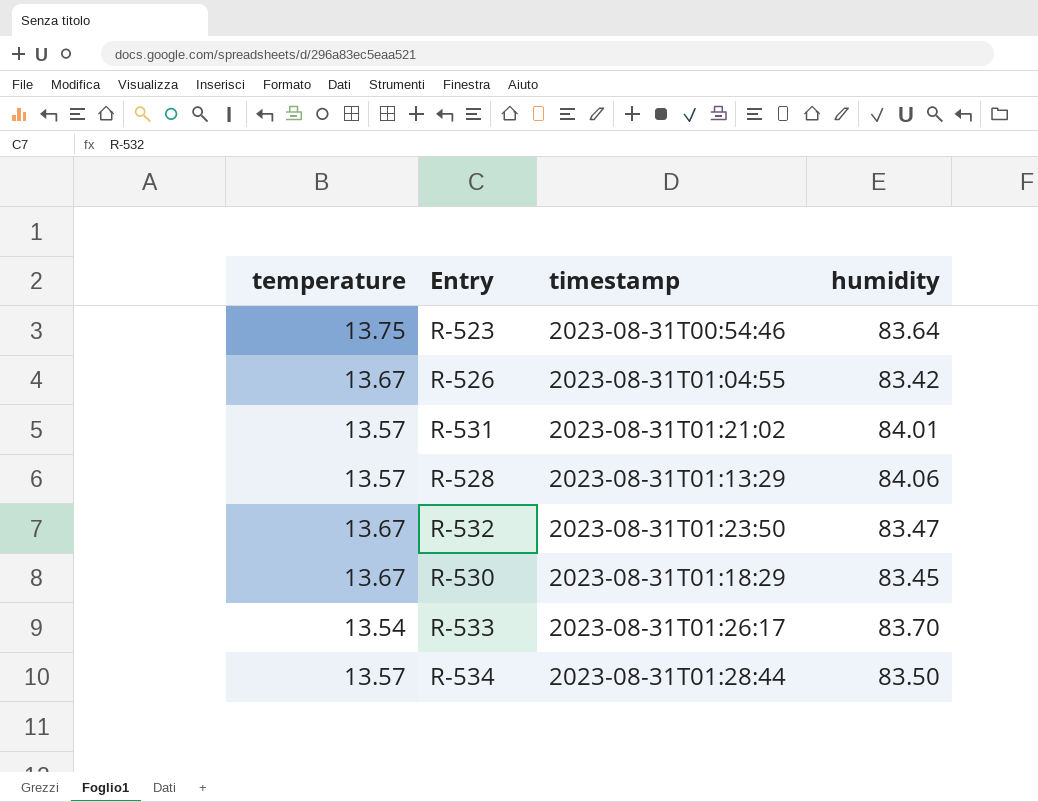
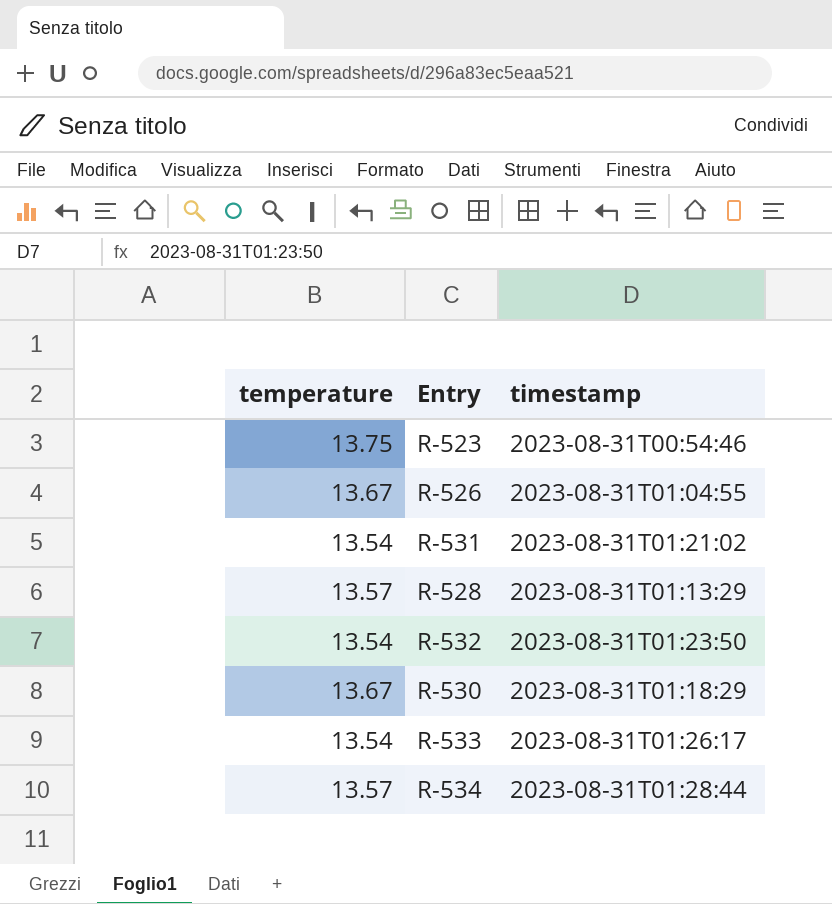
column humidity | position: 4 -> none
R-531 | temperature: 13.57 -> 13.54
R-532 | temperature: 13.67 -> 13.54

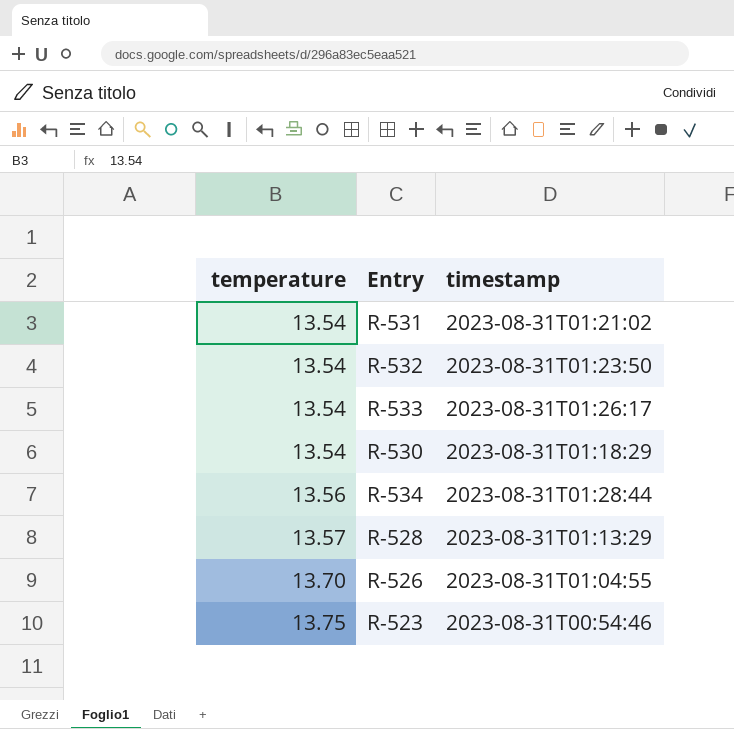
row order: none -> temperature ascending
R-530 | temperature: 13.67 -> 13.54
R-534 | temperature: 13.57 -> 13.56
R-526 | temperature: 13.67 -> 13.70

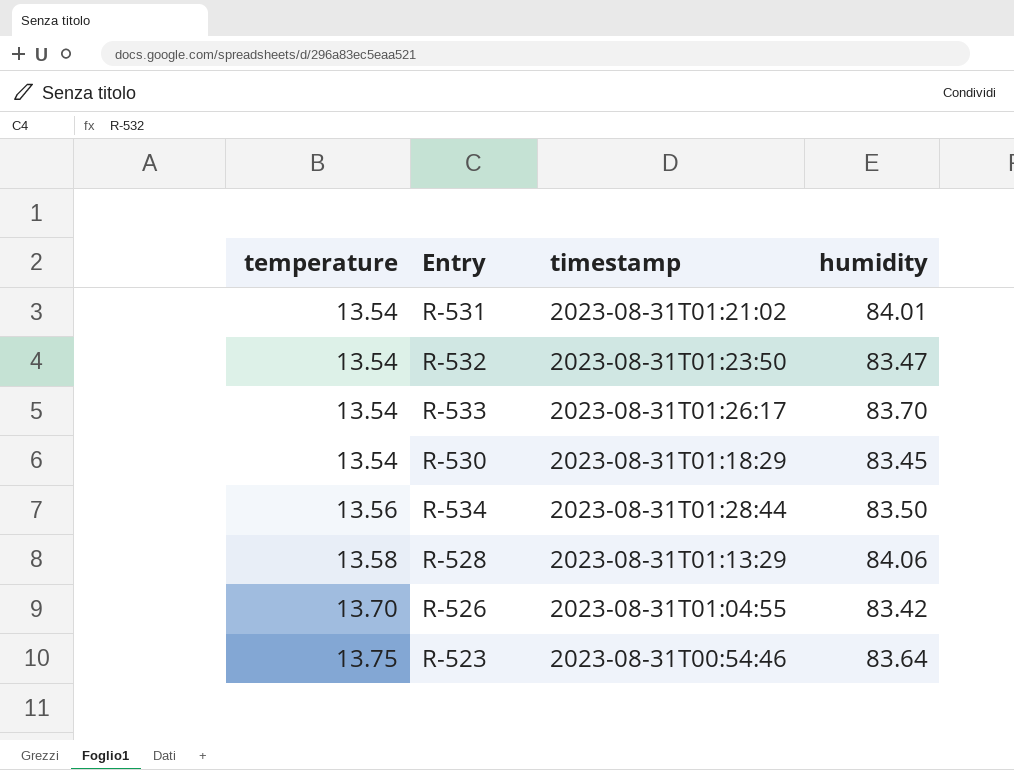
column humidity | position: none -> 4
R-528 | temperature: 13.57 -> 13.58

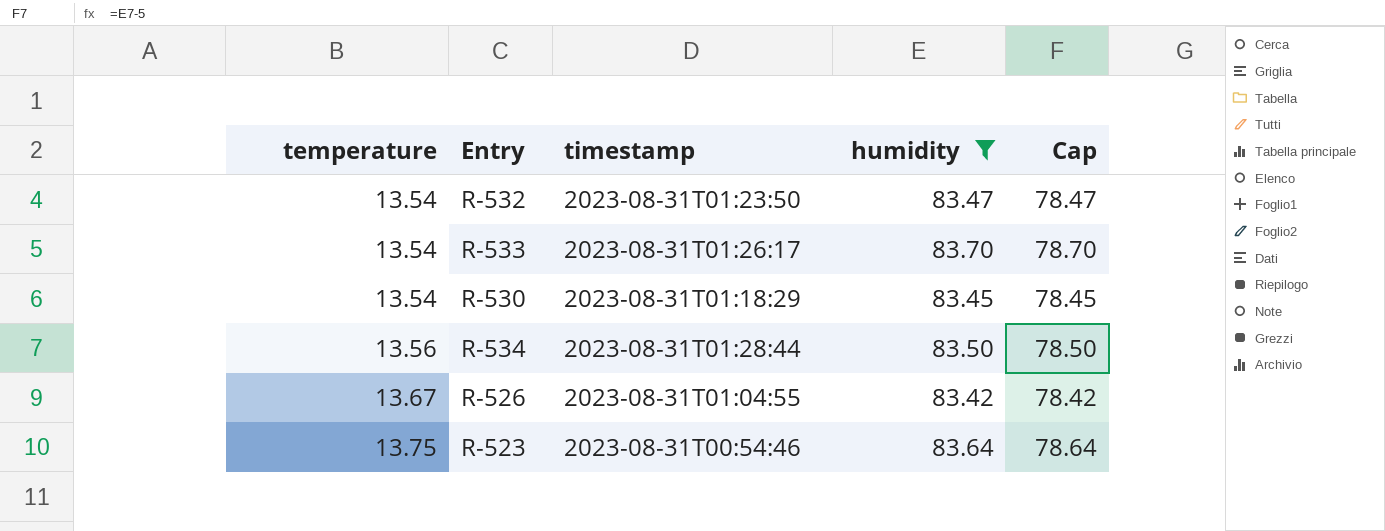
filter: none -> humidity <= 83.70
column Cap | formula: none -> [humidity] - 5
R-526 | temperature: 13.70 -> 13.67

